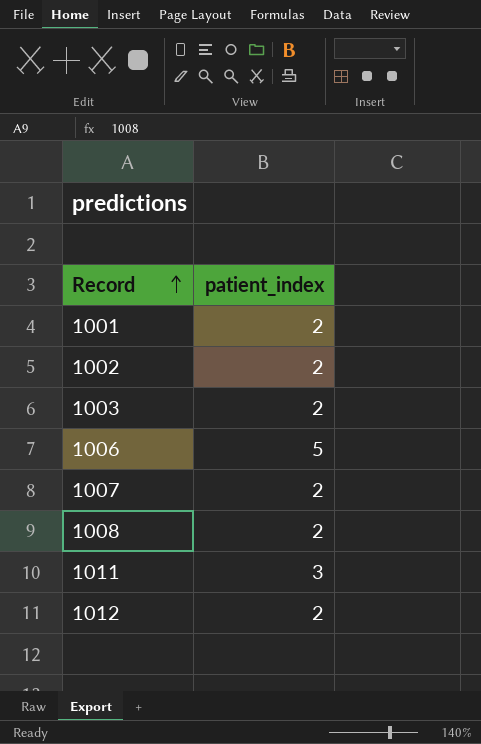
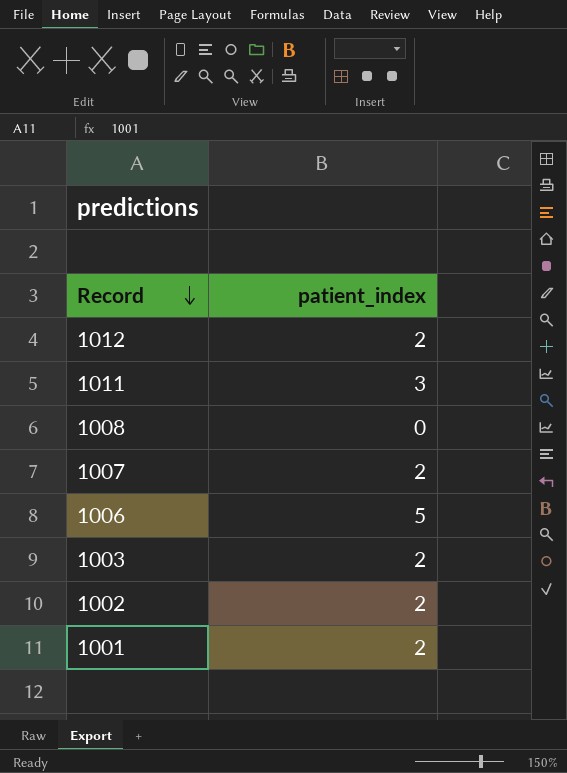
row order: Record ascending -> Record descending
1008 | patient_index: 2 -> 0

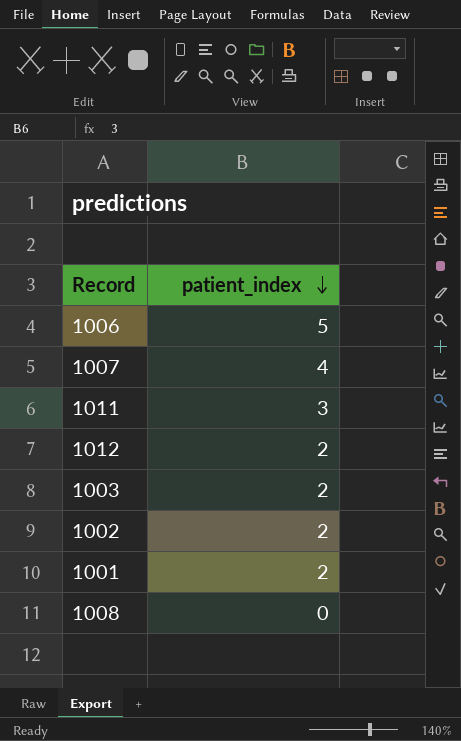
row order: Record descending -> patient_index descending
1007 | patient_index: 2 -> 4

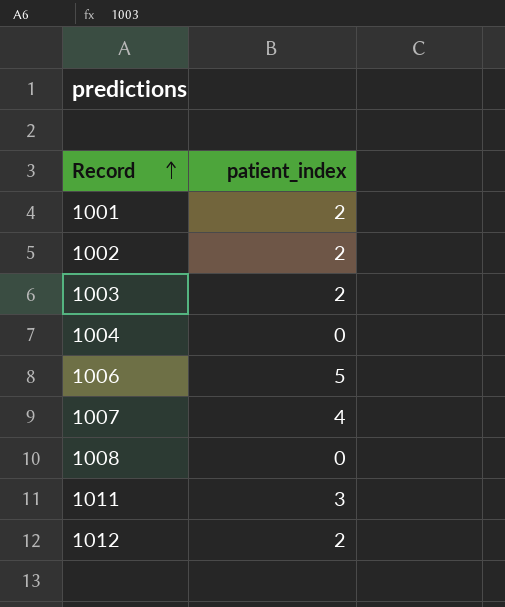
row order: patient_index descending -> Record ascending
row 1004: none -> 0

